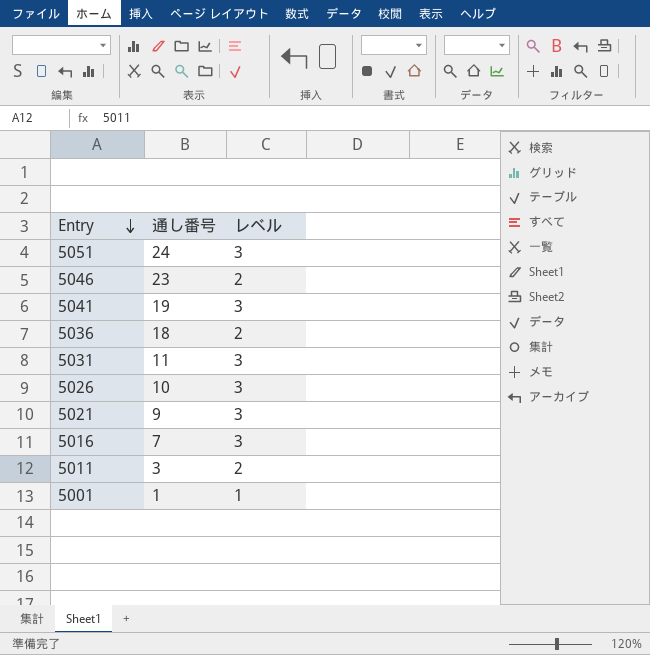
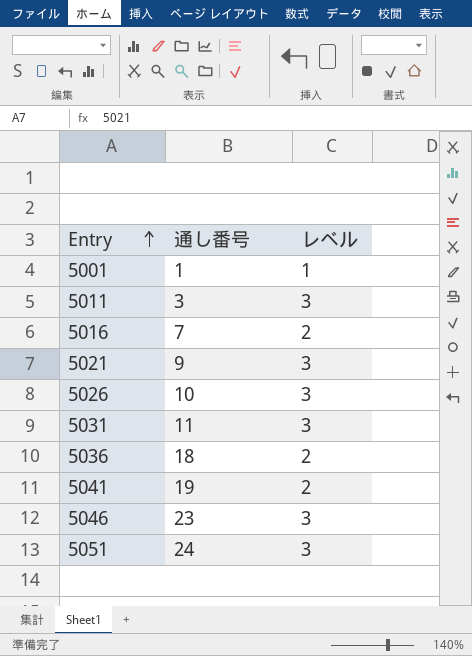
row order: Entry descending -> Entry ascending
5011 | レベル: 2 -> 3
5016 | レベル: 3 -> 2
5041 | レベル: 3 -> 2
5046 | レベル: 2 -> 3

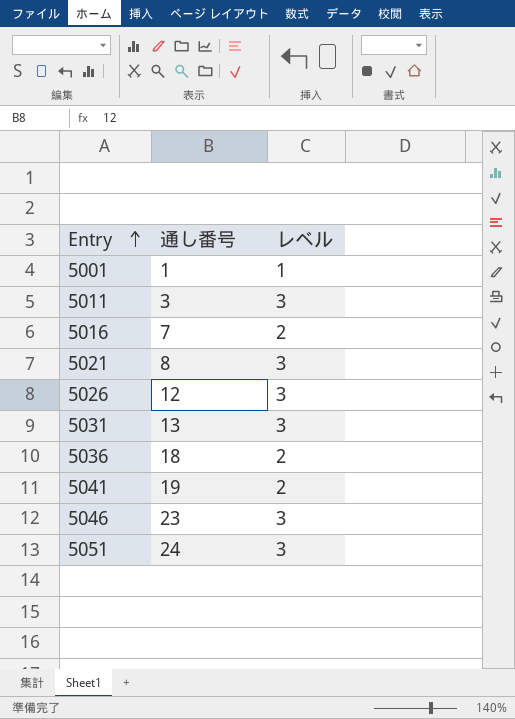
5021 | 通し番号: 9 -> 8
5026 | 通し番号: 10 -> 12
5031 | 通し番号: 11 -> 13

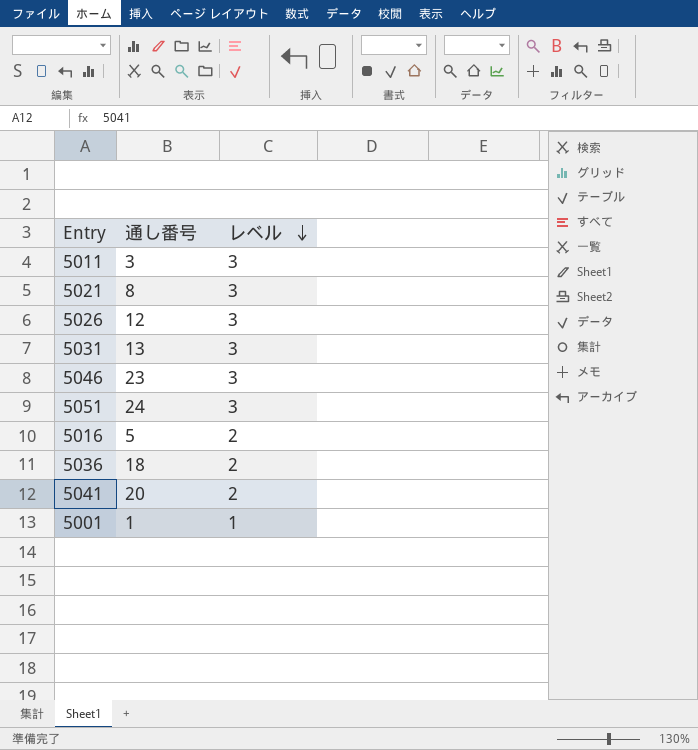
row order: Entry ascending -> レベル descending
5016 | 通し番号: 7 -> 5
5041 | 通し番号: 19 -> 20

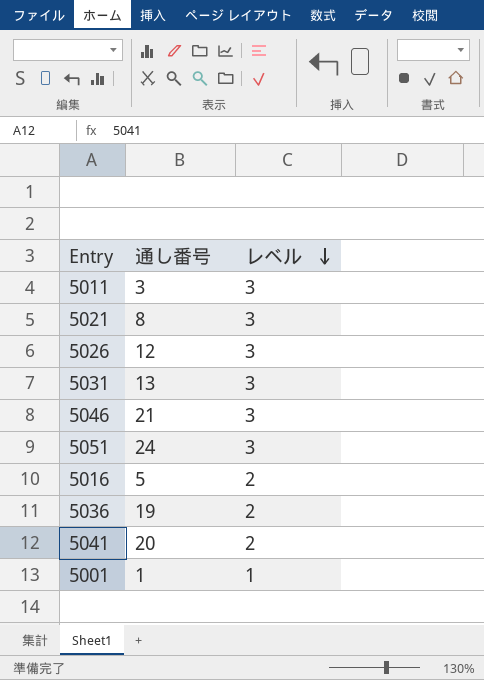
5046 | 通し番号: 23 -> 21
5036 | 通し番号: 18 -> 19

